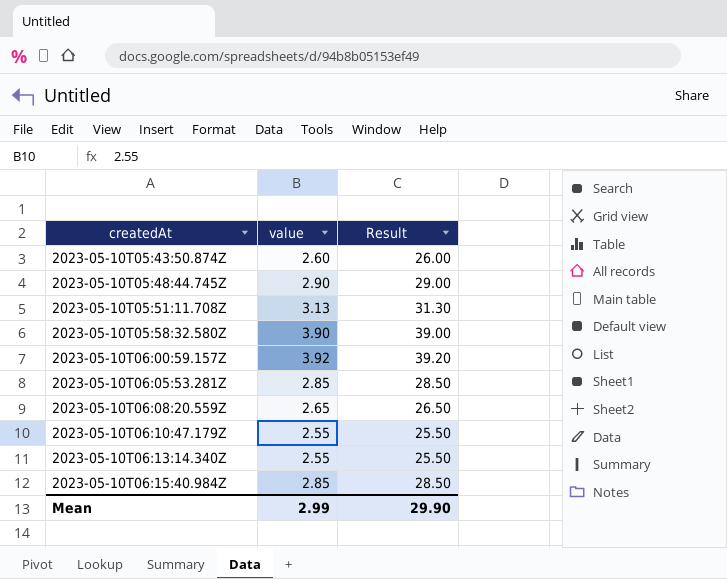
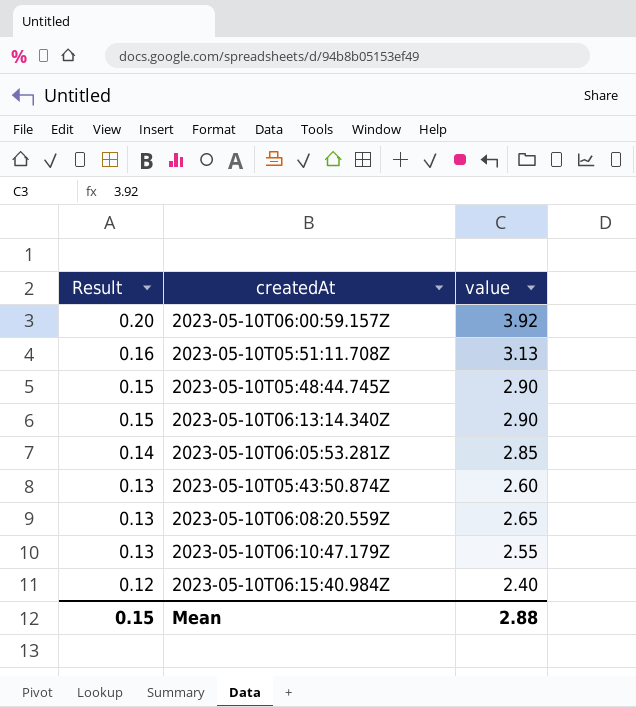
row order: createdAt ascending -> Result descending
column Result | formula: [value] * 10 -> [value] * 0.05
column Result | position: 3 -> 1
row 2023-05-10T05:58:32.580Z: 3.90 | 39.00 -> none
2023-05-10T06:13:14.340Z | value: 2.55 -> 2.90
2023-05-10T06:15:40.984Z | value: 2.85 -> 2.40
Mean | Result: 29.90 -> 0.15
Mean | value: 2.99 -> 2.88

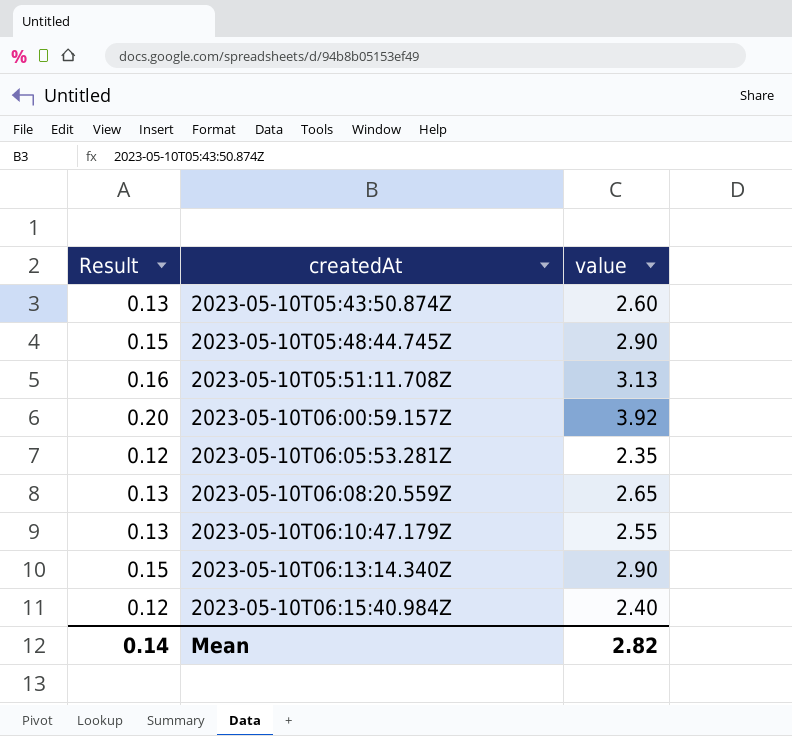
row order: Result descending -> createdAt ascending
2023-05-10T06:05:53.281Z | Result: 0.14 -> 0.12
2023-05-10T06:05:53.281Z | value: 2.85 -> 2.35
Mean | Result: 0.15 -> 0.14
Mean | value: 2.88 -> 2.82

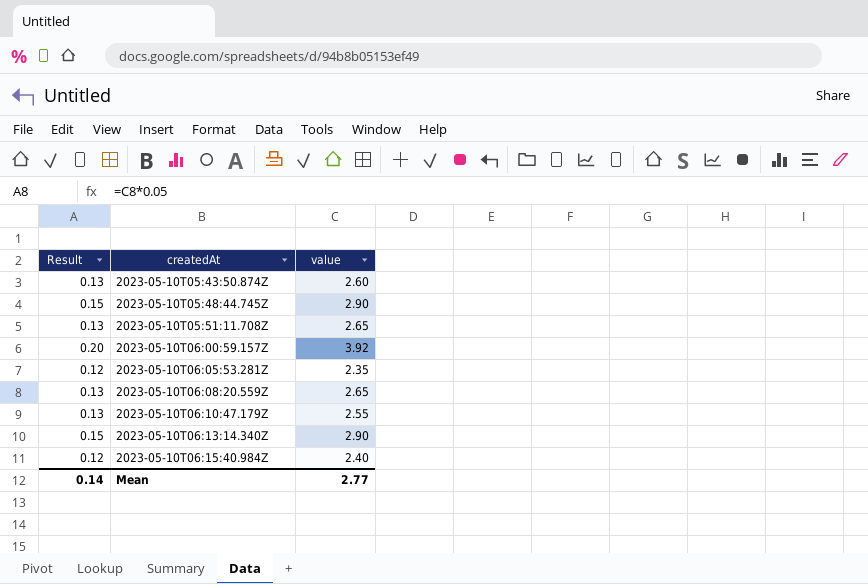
2023-05-10T05:51:11.708Z | Result: 0.16 -> 0.13
2023-05-10T05:51:11.708Z | value: 3.13 -> 2.65
Mean | value: 2.82 -> 2.77

